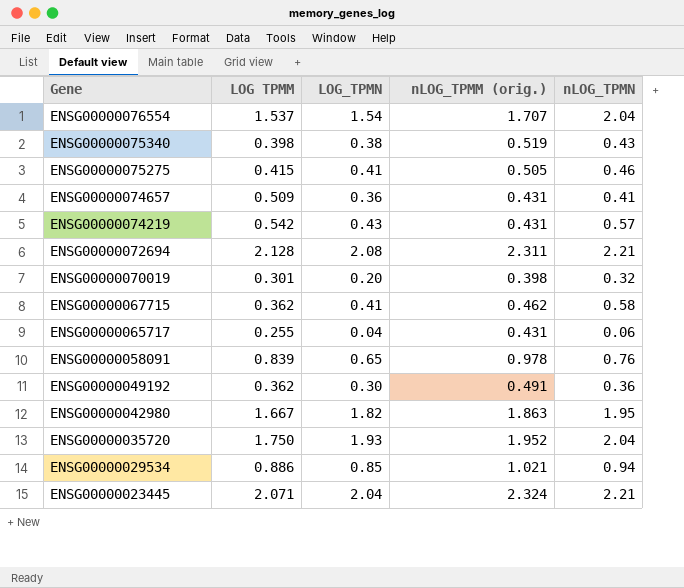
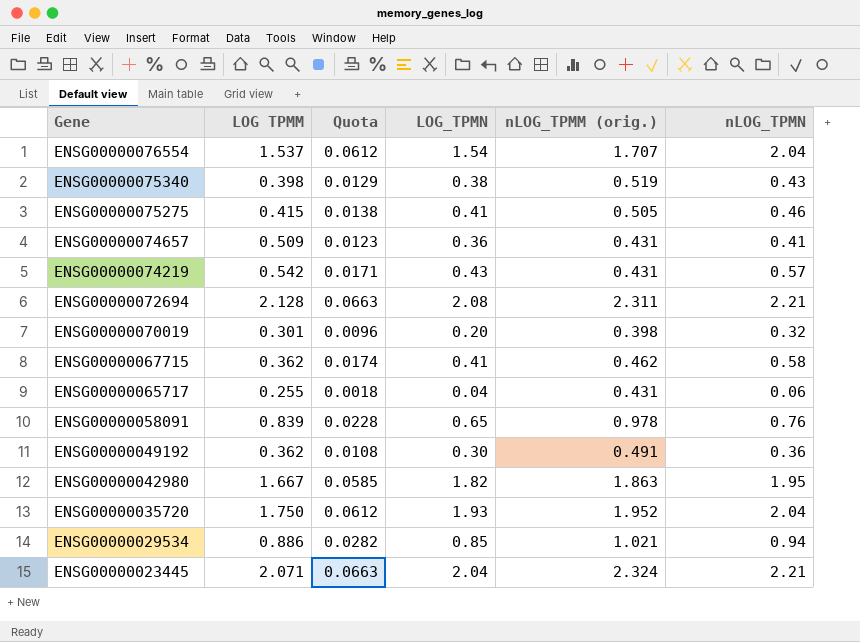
column Quota | formula: none -> [nLOG_TPMN] * 0.03

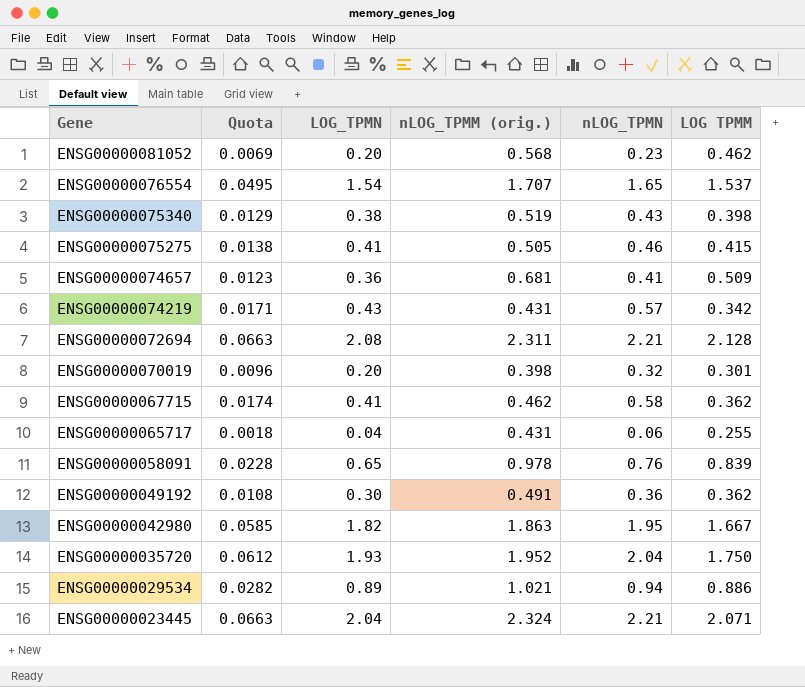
column LOG TPMM | position: 2 -> 6
row ENSG00000081052: none -> 0.0069 | 0.20 | 0.568 | 0.23 | 0.462
ENSG00000076554 | Quota: 0.0612 -> 0.0495
ENSG00000076554 | nLOG_TPMN: 2.04 -> 1.65
ENSG00000074657 | nLOG_TPMM (orig.): 0.431 -> 0.681
ENSG00000074219 | LOG TPMM: 0.542 -> 0.342
ENSG00000029534 | LOG_TPMN: 0.85 -> 0.89

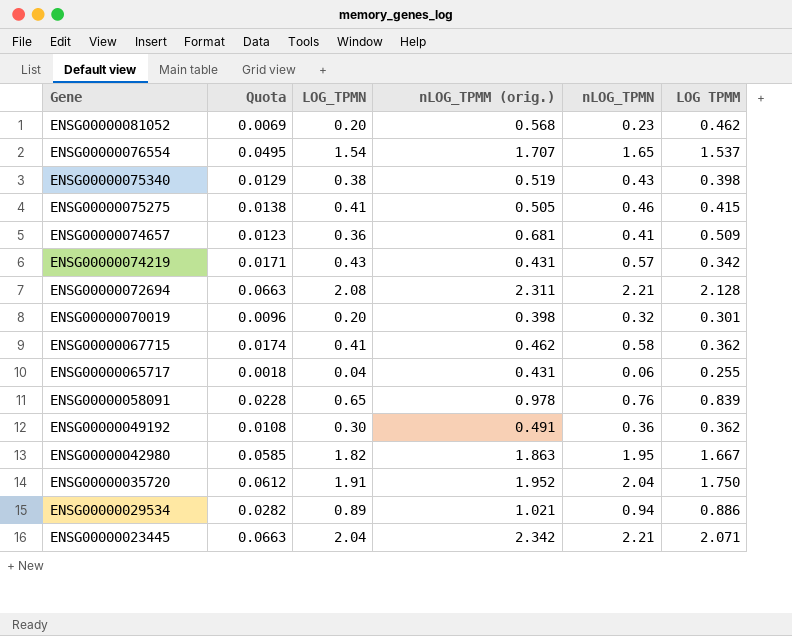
ENSG00000035720 | LOG_TPMN: 1.93 -> 1.91
ENSG00000023445 | nLOG_TPMM (orig.): 2.324 -> 2.342

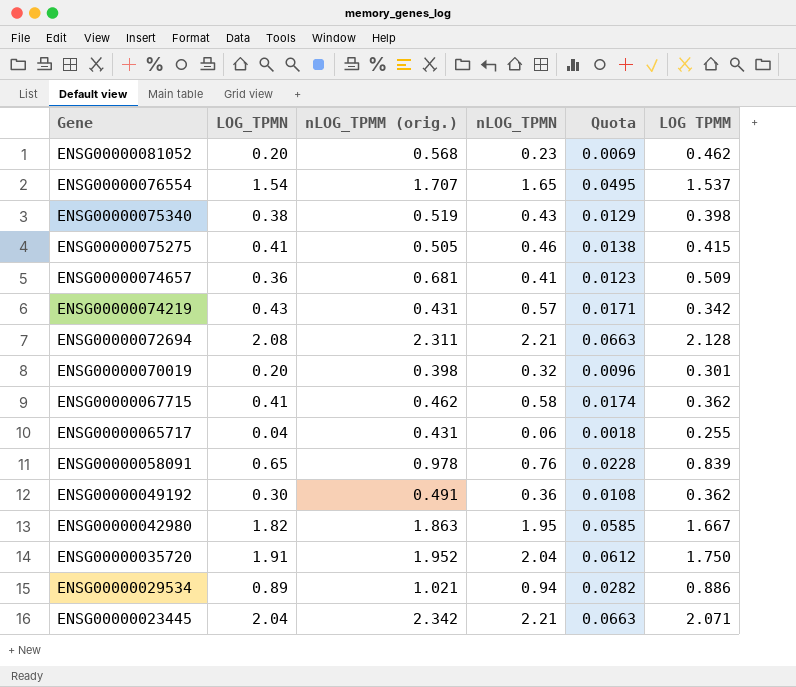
column Quota | position: 2 -> 5

